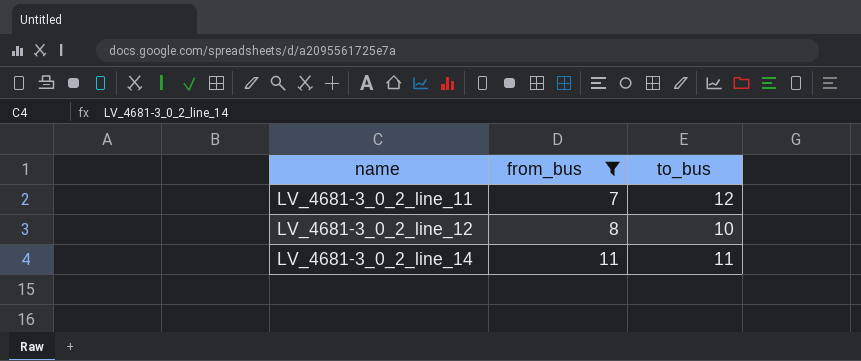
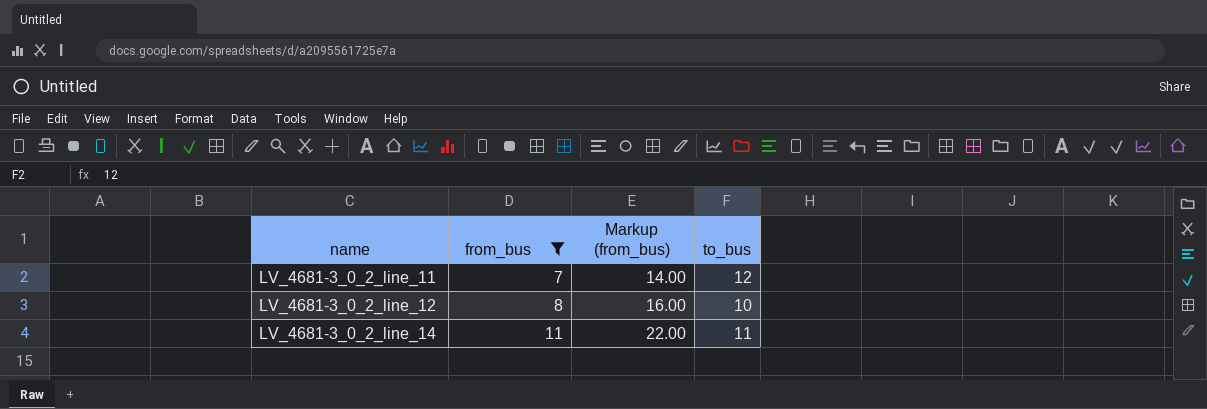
column Markup (from_bus) | formula: none -> [from_bus] * 2

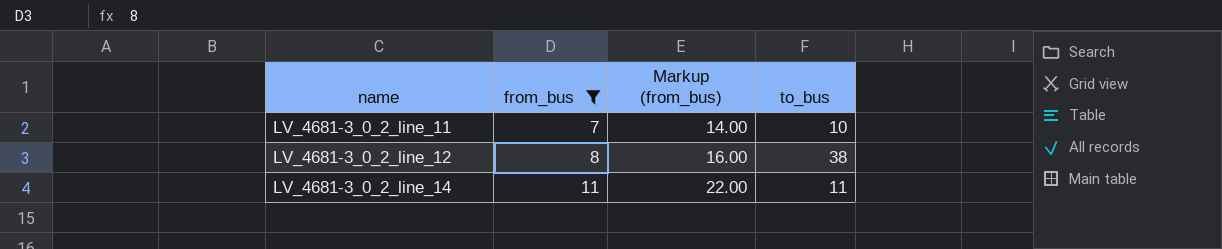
LV_4681-3_0_2_line_11 | to_bus: 12 -> 10
LV_4681-3_0_2_line_12 | to_bus: 10 -> 38

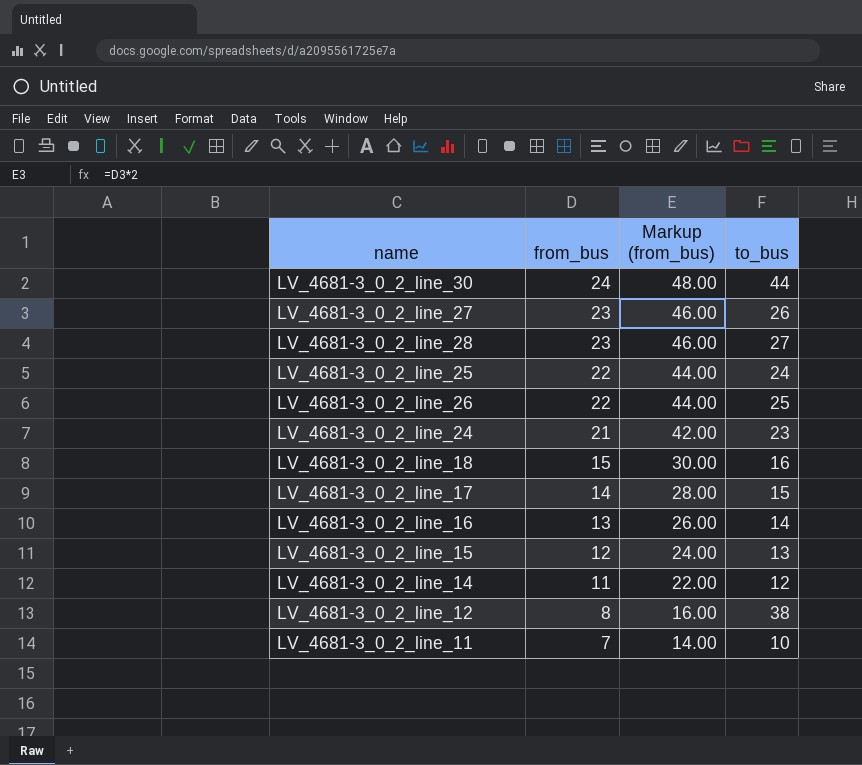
filter: from_bus <= 11 -> none
row order: name ascending -> from_bus descending
LV_4681-3_0_2_line_14 | to_bus: 11 -> 12

